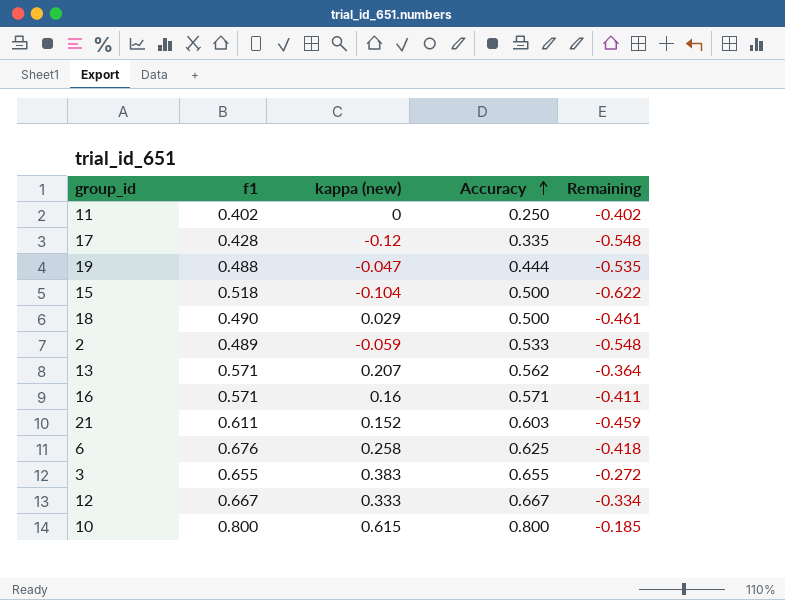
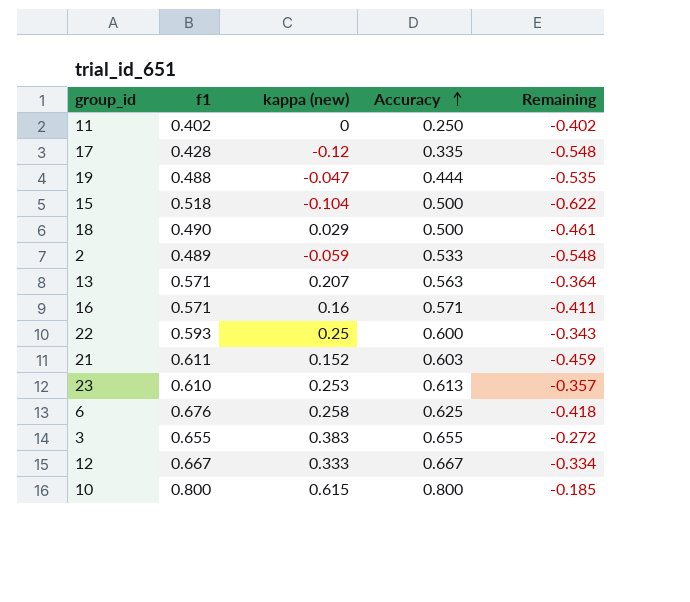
13 | Accuracy: 0.562 -> 0.563
row 22: none -> 0.593 | 0.25 | 0.600 | -0.343
row 23: none -> 0.610 | 0.253 | 0.613 | -0.357

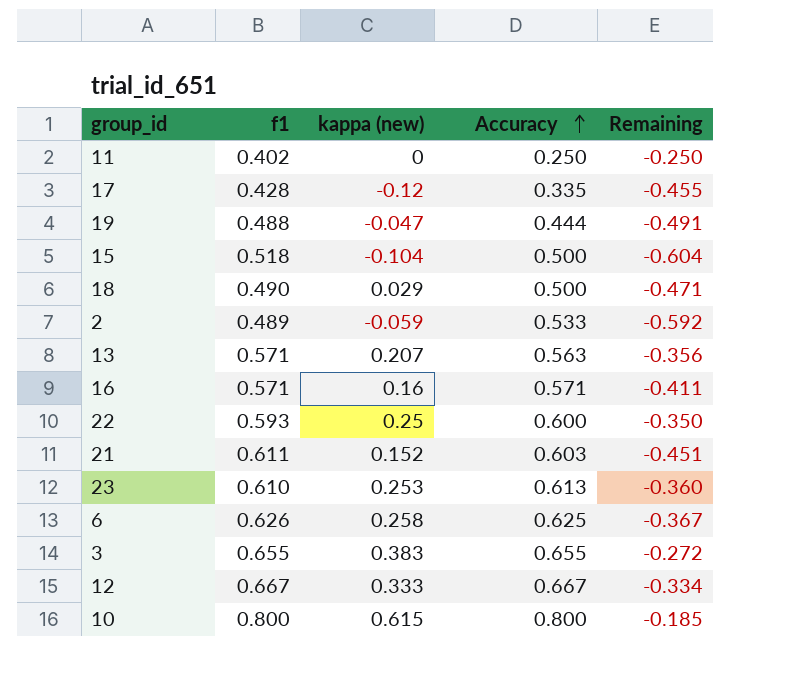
column Remaining | formula: [kappa (new)] - [f1] -> [kappa (new)] - [Accuracy]
6 | f1: 0.676 -> 0.626

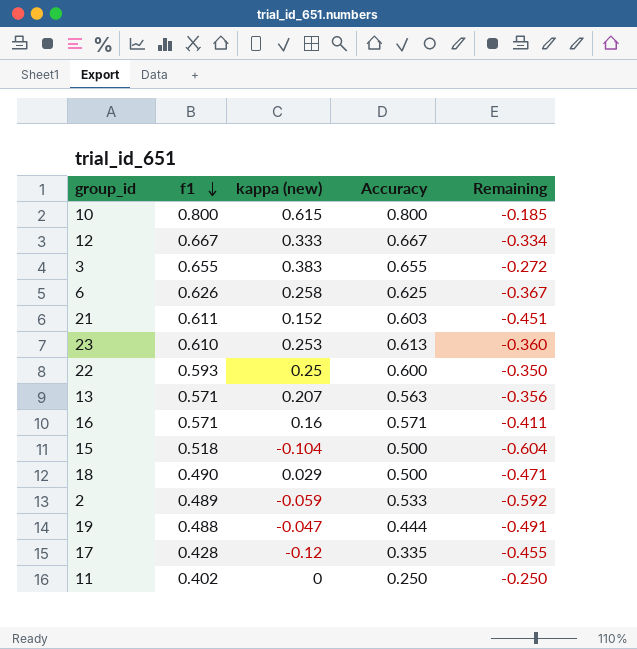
row order: Accuracy ascending -> f1 descending

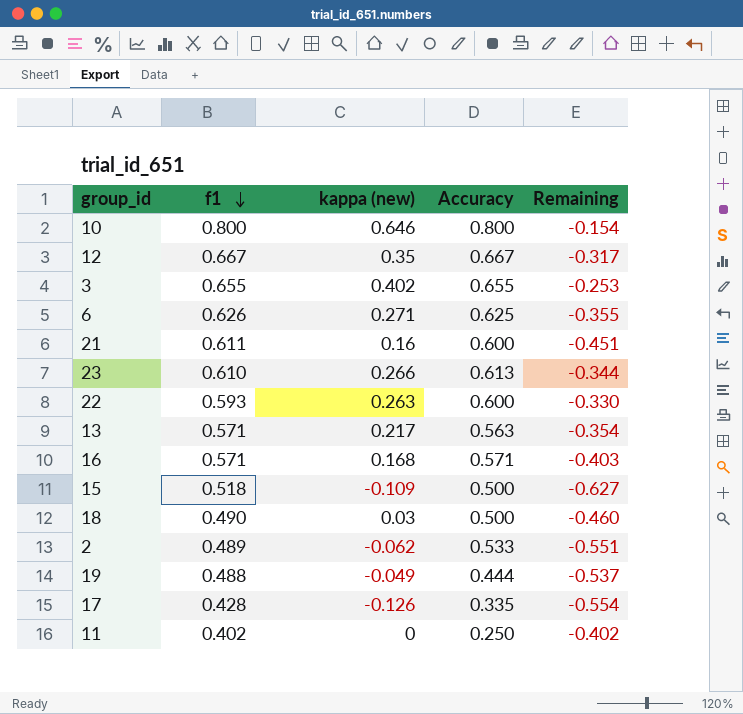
column Remaining | formula: [kappa (new)] - [Accuracy] -> [kappa (new)] - [f1]
10 | kappa (new): 0.615 -> 0.646
12 | kappa (new): 0.333 -> 0.35
3 | kappa (new): 0.383 -> 0.402
6 | kappa (new): 0.258 -> 0.271
21 | kappa (new): 0.152 -> 0.16
21 | Accuracy: 0.603 -> 0.600
23 | kappa (new): 0.253 -> 0.266
22 | kappa (new): 0.25 -> 0.263
13 | kappa (new): 0.207 -> 0.217
16 | kappa (new): 0.16 -> 0.168
15 | kappa (new): -0.104 -> -0.109
18 | kappa (new): 0.029 -> 0.03
2 | kappa (new): -0.059 -> -0.062
19 | kappa (new): -0.047 -> -0.049
17 | kappa (new): -0.12 -> -0.126

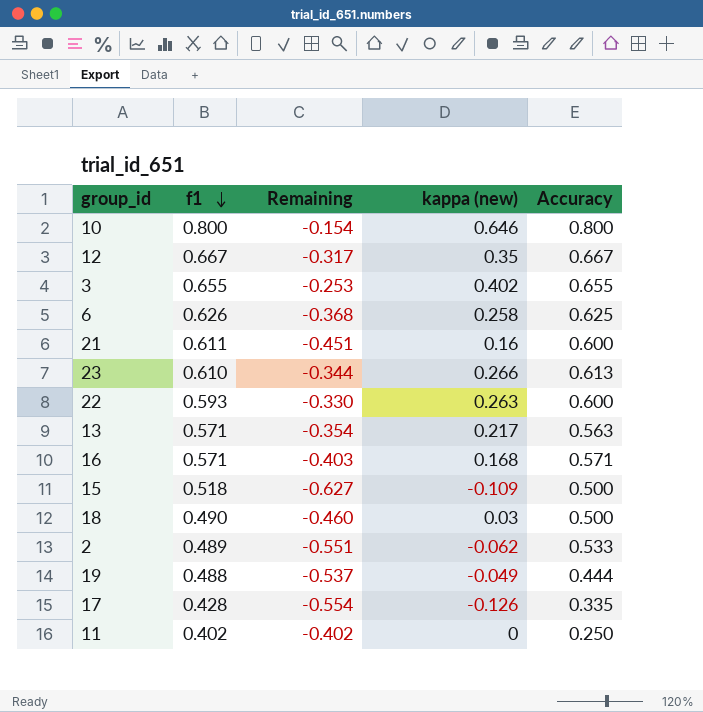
column Remaining | position: 5 -> 3
6 | Remaining: -0.355 -> -0.368
6 | kappa (new): 0.271 -> 0.258

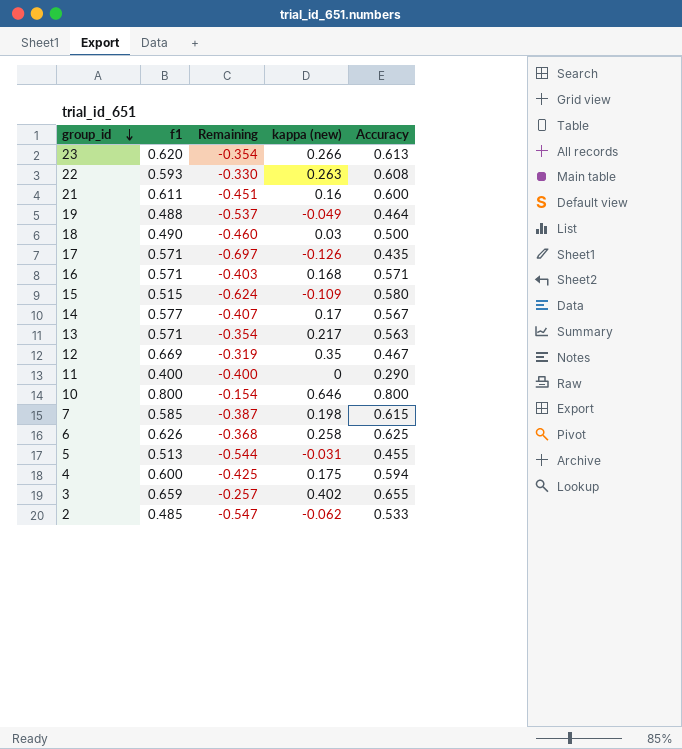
row order: f1 descending -> group_id descending
23 | f1: 0.610 -> 0.620
23 | Remaining: -0.344 -> -0.354
22 | Accuracy: 0.600 -> 0.608
19 | Accuracy: 0.444 -> 0.464
17 | f1: 0.428 -> 0.571
17 | Remaining: -0.554 -> -0.697
17 | Accuracy: 0.335 -> 0.435
15 | f1: 0.518 -> 0.515
15 | Remaining: -0.627 -> -0.624
15 | Accuracy: 0.500 -> 0.580
row 14: none -> 0.577 | -0.407 | 0.17 | 0.567
12 | f1: 0.667 -> 0.669
12 | Remaining: -0.317 -> -0.319
12 | Accuracy: 0.667 -> 0.467
11 | f1: 0.402 -> 0.400
11 | Remaining: -0.402 -> -0.400
11 | Accuracy: 0.250 -> 0.290
row 7: none -> 0.585 | -0.387 | 0.198 | 0.615
row 5: none -> 0.513 | -0.544 | -0.031 | 0.455
row 4: none -> 0.600 | -0.425 | 0.175 | 0.594
3 | f1: 0.655 -> 0.659
3 | Remaining: -0.253 -> -0.257
2 | f1: 0.489 -> 0.485
2 | Remaining: -0.551 -> -0.547

